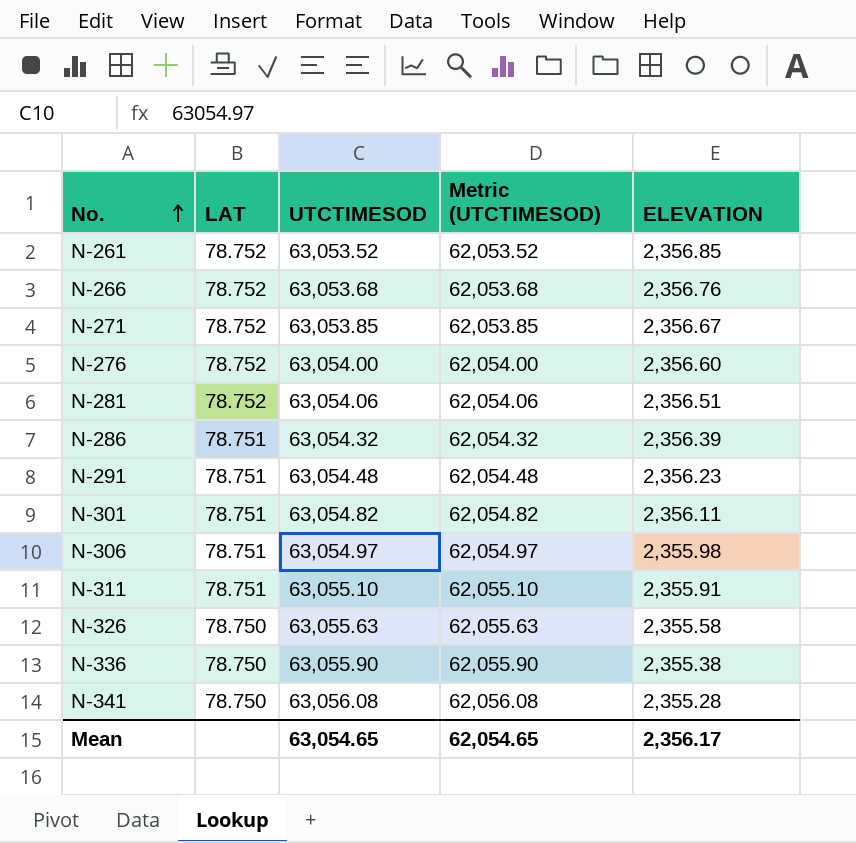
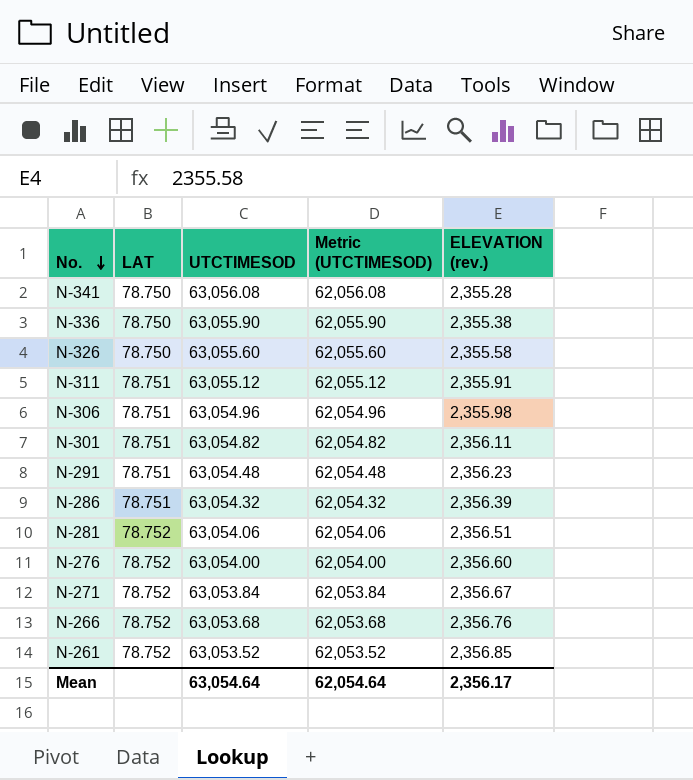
row order: No. ascending -> No. descending
column name: ELEVATION -> ELEVATION (rev.)
N-326 | UTCTIMESOD: 63,055.63 -> 63,055.60
N-326 | Metric (UTCTIMESOD): 62,055.63 -> 62,055.60
N-311 | UTCTIMESOD: 63,055.10 -> 63,055.12
N-311 | Metric (UTCTIMESOD): 62,055.10 -> 62,055.12
N-306 | UTCTIMESOD: 63,054.97 -> 63,054.96
N-306 | Metric (UTCTIMESOD): 62,054.97 -> 62,054.96
N-271 | UTCTIMESOD: 63,053.85 -> 63,053.84
N-271 | Metric (UTCTIMESOD): 62,053.85 -> 62,053.84
Mean | UTCTIMESOD: 63,054.65 -> 63,054.64
Mean | Metric (UTCTIMESOD): 62,054.65 -> 62,054.64

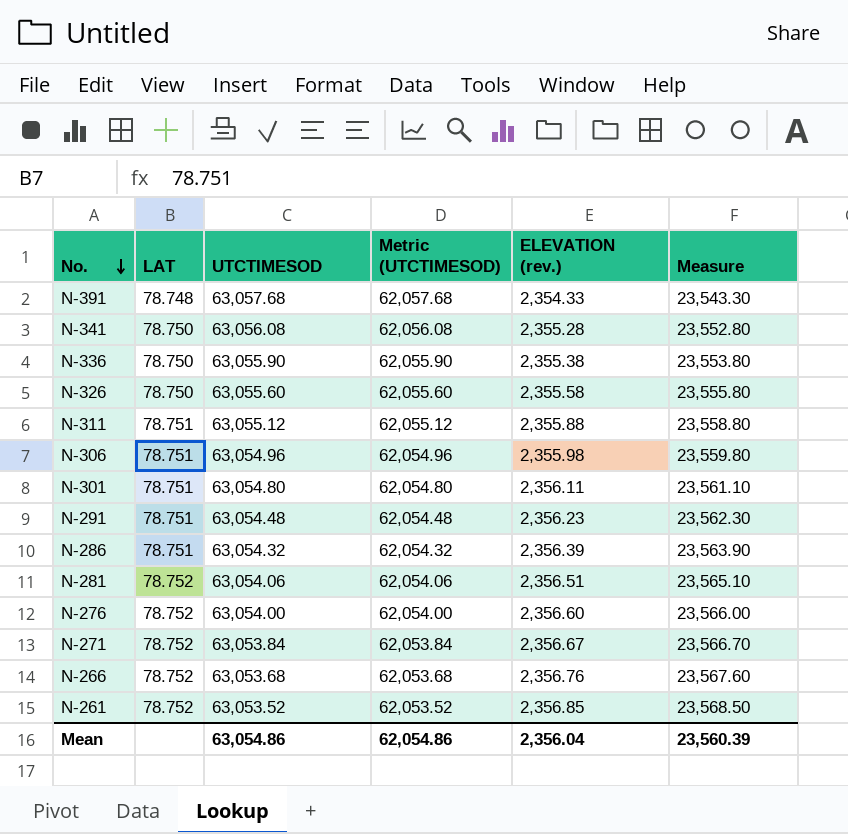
column Measure | formula: none -> [ELEVATION (rev.)] * 10
row N-391: none -> 78.748 | 63,057.68 | 62,057.68 | 2,354.33 | 23,543.30
N-311 | ELEVATION (rev.): 2,355.91 -> 2,355.88
N-301 | UTCTIMESOD: 63,054.82 -> 63,054.80
N-301 | Metric (UTCTIMESOD): 62,054.82 -> 62,054.80
Mean | UTCTIMESOD: 63,054.64 -> 63,054.86
Mean | Metric (UTCTIMESOD): 62,054.64 -> 62,054.86
Mean | ELEVATION (rev.): 2,356.17 -> 2,356.04

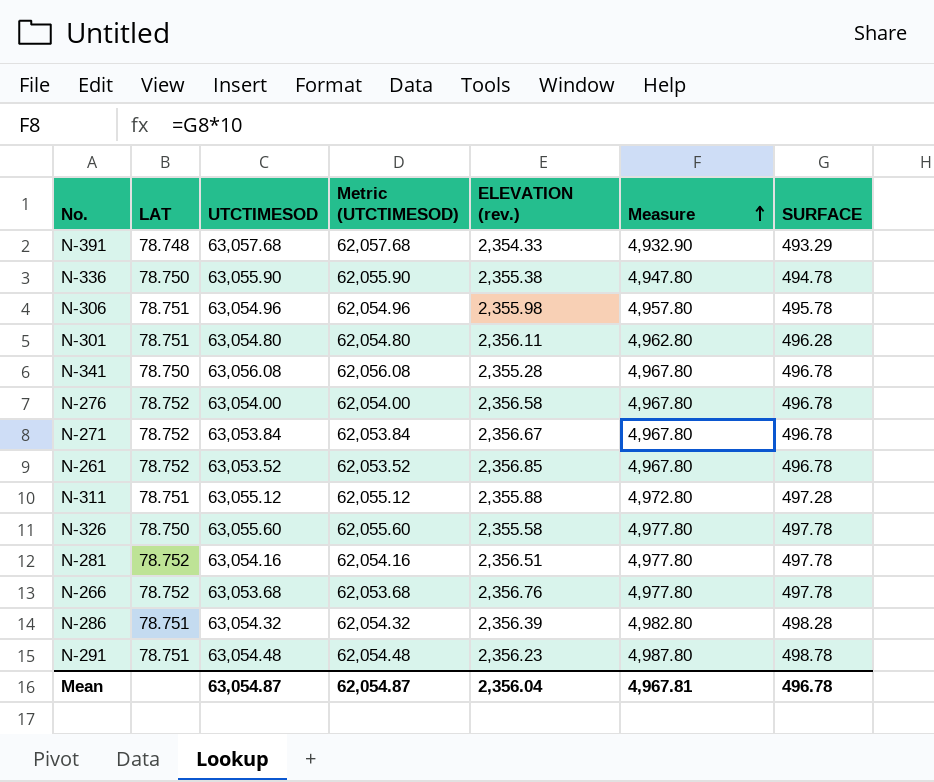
row order: No. descending -> Measure ascending
column Measure | formula: [ELEVATION (rev.)] * 10 -> [SURFACE] * 10
column SURFACE | position: none -> 7
N-276 | ELEVATION (rev.): 2,356.60 -> 2,356.58
N-281 | UTCTIMESOD: 63,054.06 -> 63,054.16
N-281 | Metric (UTCTIMESOD): 62,054.06 -> 62,054.16
Mean | UTCTIMESOD: 63,054.86 -> 63,054.87
Mean | Metric (UTCTIMESOD): 62,054.86 -> 62,054.87
Mean | Measure: 23,560.39 -> 4,967.81

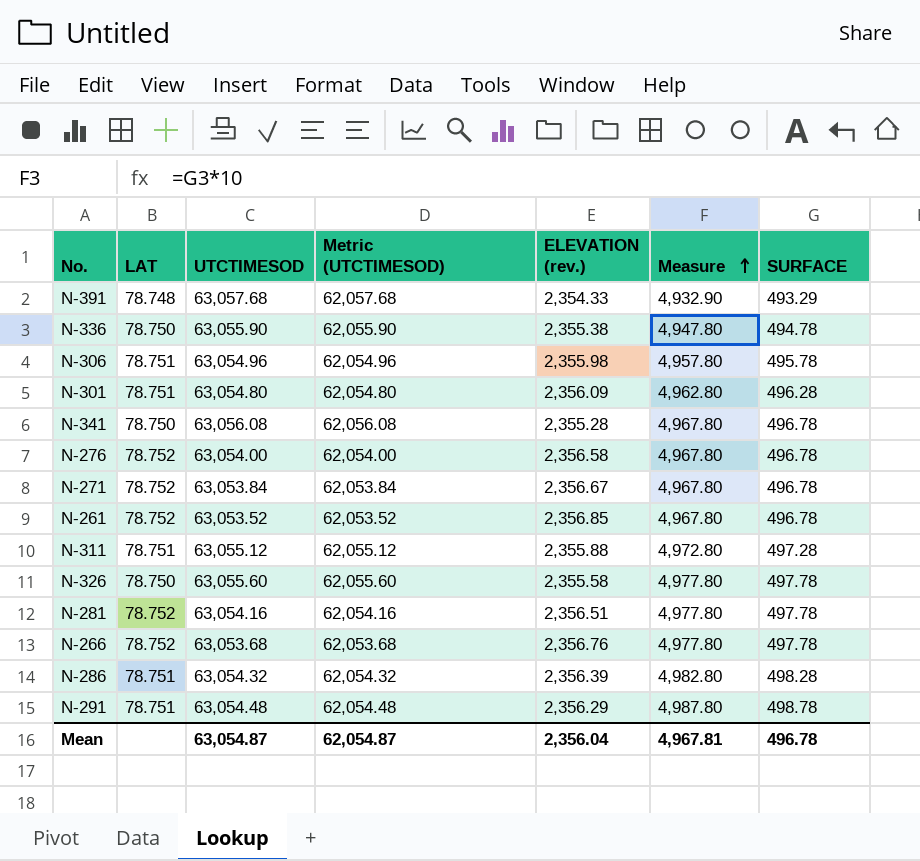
N-301 | ELEVATION (rev.): 2,356.11 -> 2,356.09
N-291 | ELEVATION (rev.): 2,356.23 -> 2,356.29

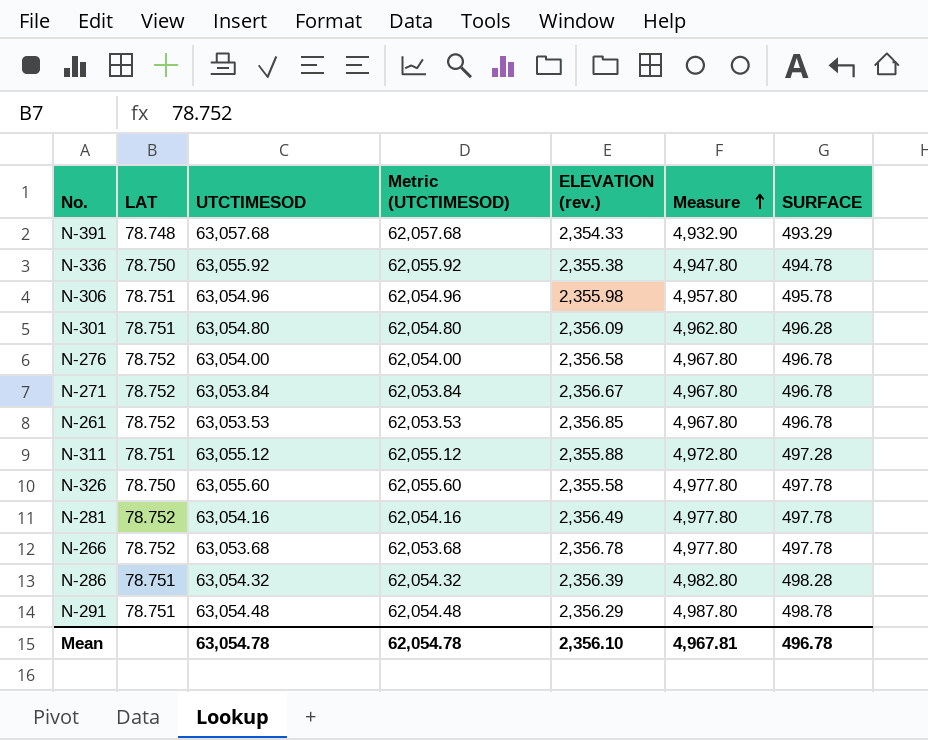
row N-341: 78.750 | 63,056.08 | 62,056.08 | 2,355.28 | 4,967.80 | 496.78 -> none
N-336 | UTCTIMESOD: 63,055.90 -> 63,055.92
N-336 | Metric (UTCTIMESOD): 62,055.90 -> 62,055.92
N-261 | UTCTIMESOD: 63,053.52 -> 63,053.53
N-261 | Metric (UTCTIMESOD): 62,053.52 -> 62,053.53
N-281 | ELEVATION (rev.): 2,356.51 -> 2,356.49
N-266 | ELEVATION (rev.): 2,356.76 -> 2,356.78
Mean | UTCTIMESOD: 63,054.87 -> 63,054.78
Mean | Metric (UTCTIMESOD): 62,054.87 -> 62,054.78
Mean | ELEVATION (rev.): 2,356.04 -> 2,356.10

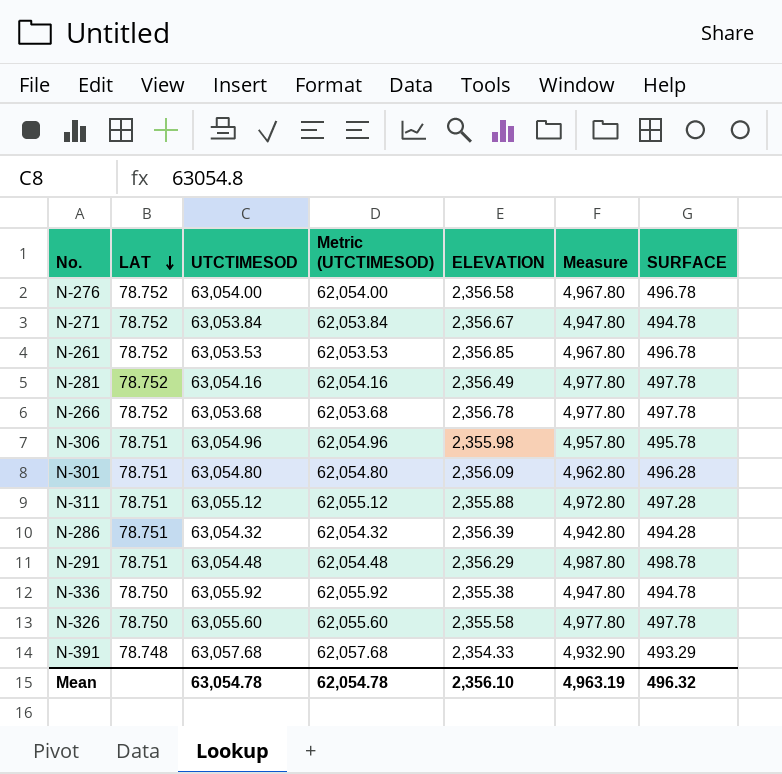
row order: Measure ascending -> LAT descending
column name: ELEVATION (rev.) -> ELEVATION
N-271 | Measure: 4,967.80 -> 4,947.80
N-271 | SURFACE: 496.78 -> 494.78
N-286 | Measure: 4,982.80 -> 4,942.80
N-286 | SURFACE: 498.28 -> 494.28
Mean | Measure: 4,967.81 -> 4,963.19
Mean | SURFACE: 496.78 -> 496.32

